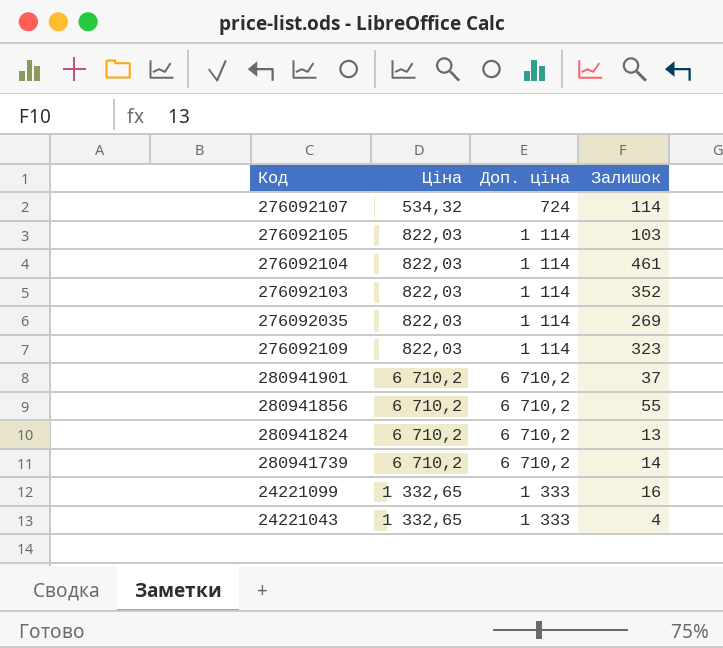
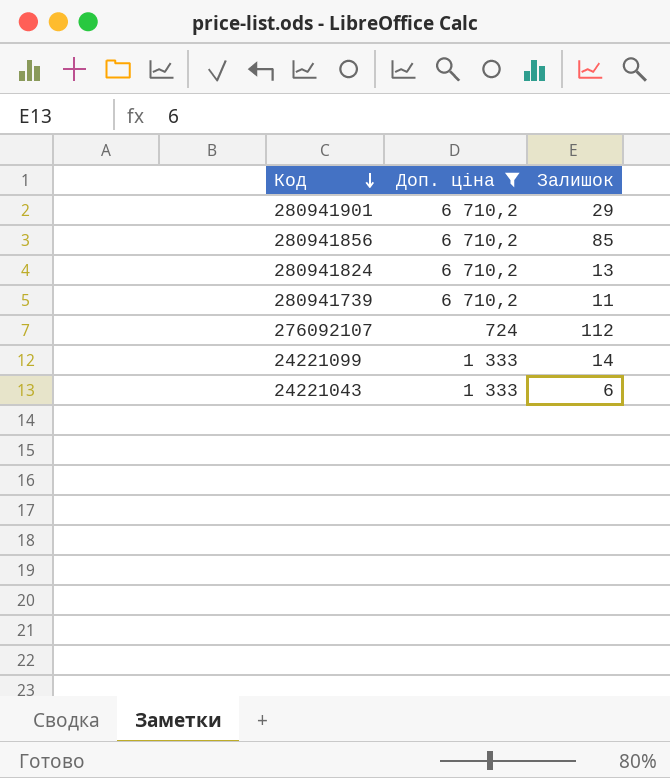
filter: none -> Доп. ціна != 1 114
row order: none -> Код descending
column Ціна | position: 2 -> none
280941901 | Залишок: 37 -> 29
280941856 | Залишок: 55 -> 85
280941739 | Залишок: 14 -> 11
276092107 | Залишок: 114 -> 112
24221099 | Залишок: 16 -> 14
24221043 | Залишок: 4 -> 6

